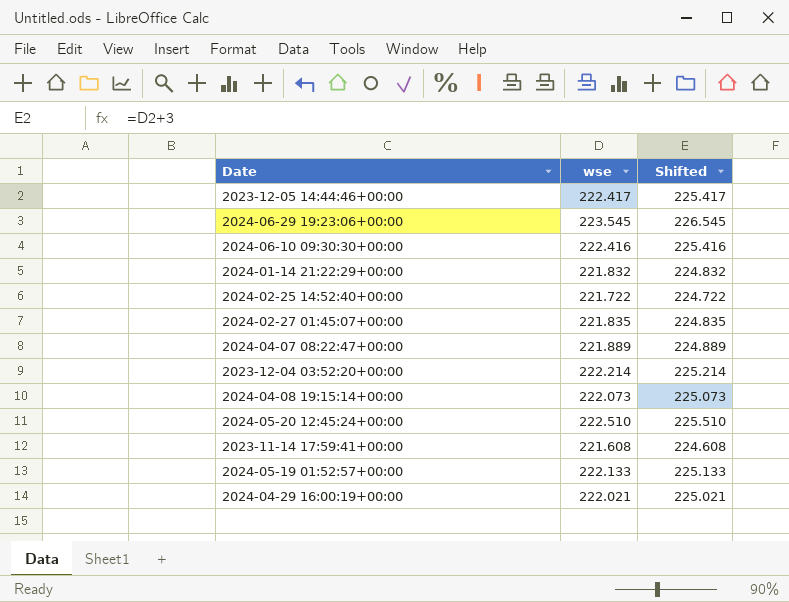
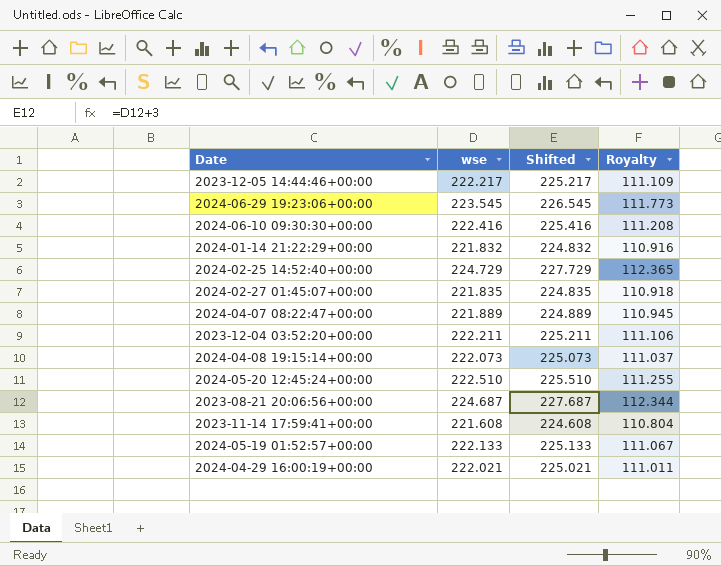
column Royalty | formula: none -> [wse] * 0.5
2023-12-05 14:44:46+00:00 | wse: 222.417 -> 222.217
2023-12-05 14:44:46+00:00 | Shifted: 225.417 -> 225.217
2024-02-25 14:52:40+00:00 | wse: 221.722 -> 224.729
2024-02-25 14:52:40+00:00 | Shifted: 224.722 -> 227.729
2023-12-04 03:52:20+00:00 | wse: 222.214 -> 222.211
2023-12-04 03:52:20+00:00 | Shifted: 225.214 -> 225.211
row 2023-08-21 20:06:56+00:00: none -> 224.687 | 227.687 | 112.344

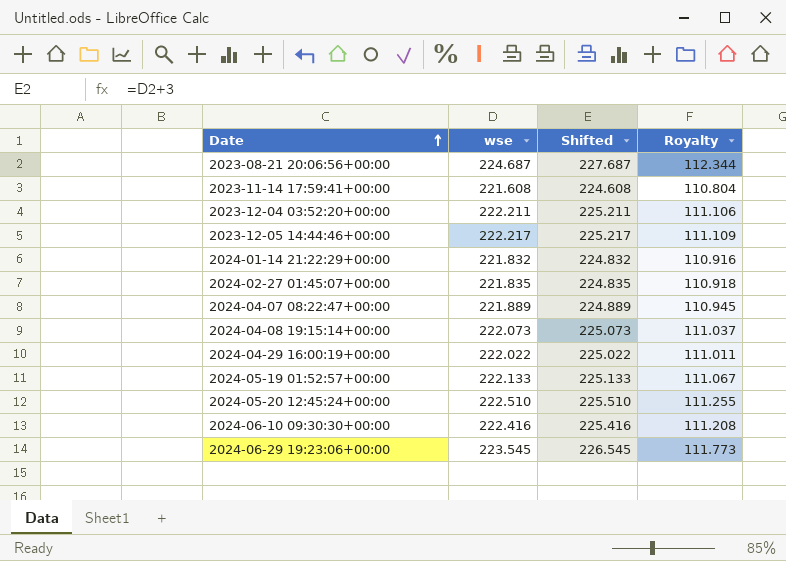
row order: none -> Date ascending
row 2024-02-25 14:52:40+00:00: 224.729 | 227.729 | 112.365 -> none
2024-04-29 16:00:19+00:00 | wse: 222.021 -> 222.022
2024-04-29 16:00:19+00:00 | Shifted: 225.021 -> 225.022

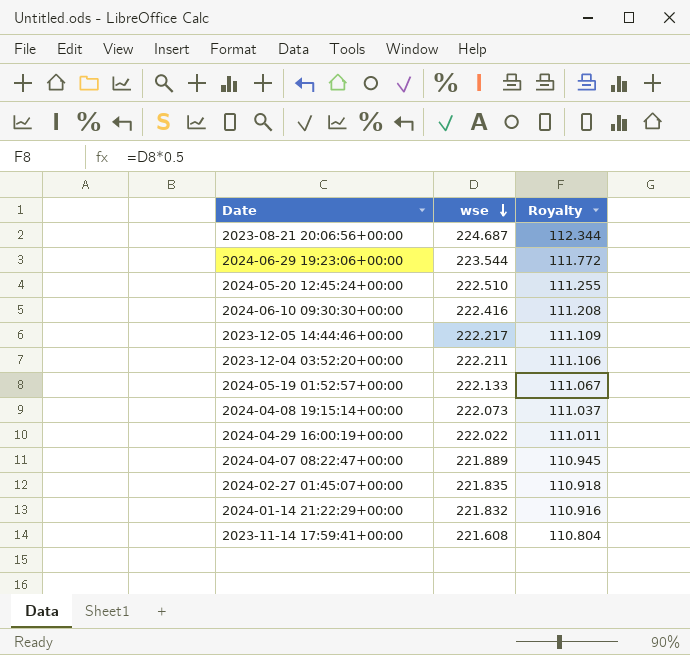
row order: Date ascending -> wse descending
column Shifted | formula: [wse] + 3 -> none
2024-06-29 19:23:06+00:00 | wse: 223.545 -> 223.544
2024-06-29 19:23:06+00:00 | Royalty: 111.773 -> 111.772

